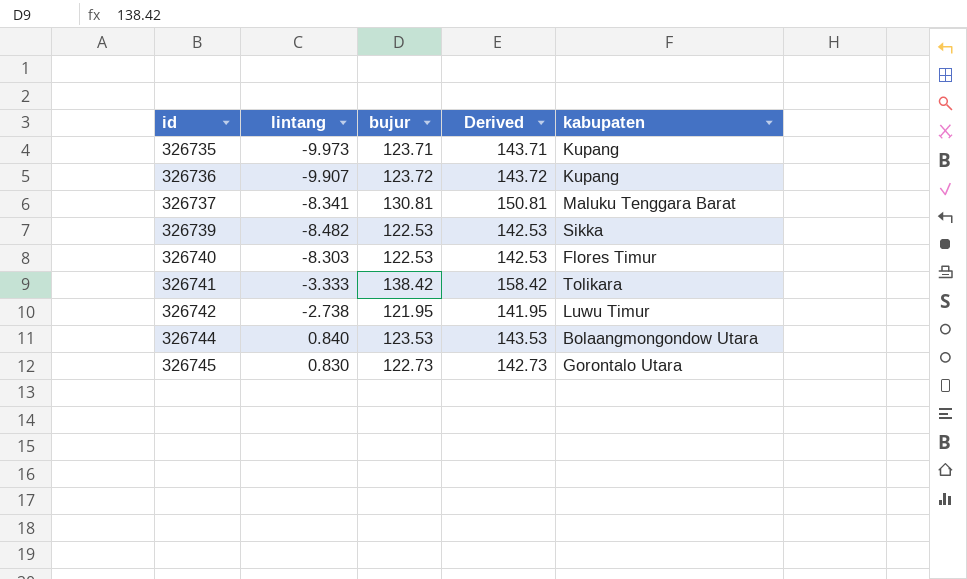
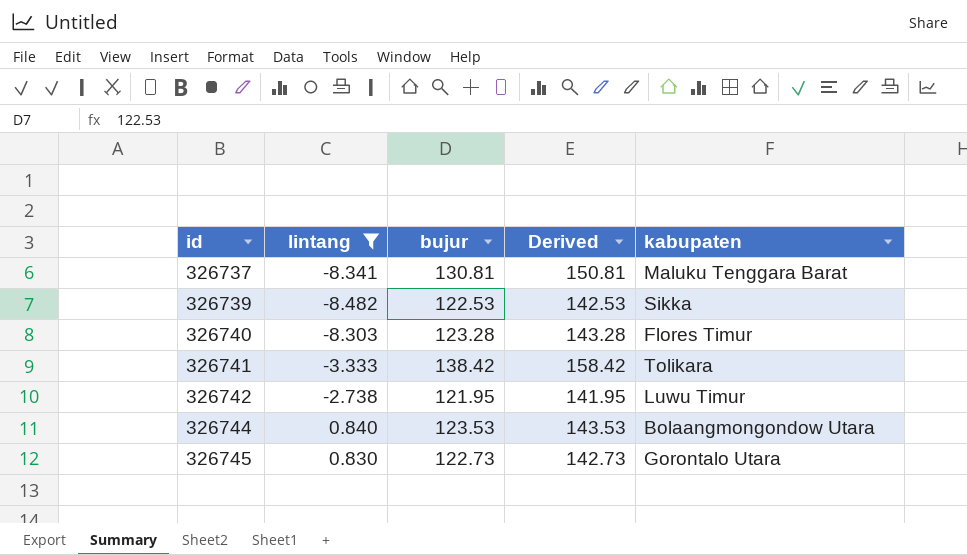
filter: none -> lintang >= -8.482
326740 | bujur: 122.53 -> 123.28
326740 | Derived: 142.53 -> 143.28

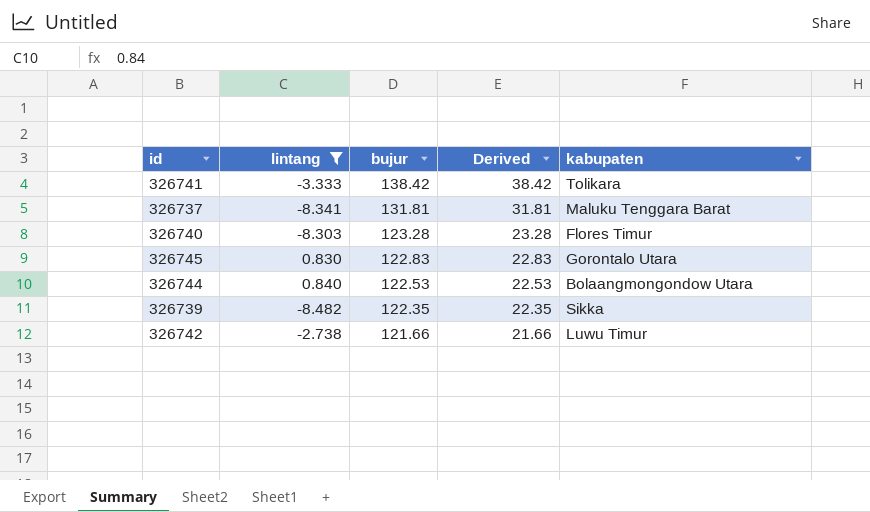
row order: id ascending -> bujur descending
column Derived | formula: [bujur] + 20 -> [bujur] - 100
326737 | bujur: 130.81 -> 131.81
326745 | bujur: 122.73 -> 122.83
326744 | bujur: 123.53 -> 122.53
326739 | bujur: 122.53 -> 122.35
326742 | bujur: 121.95 -> 121.66

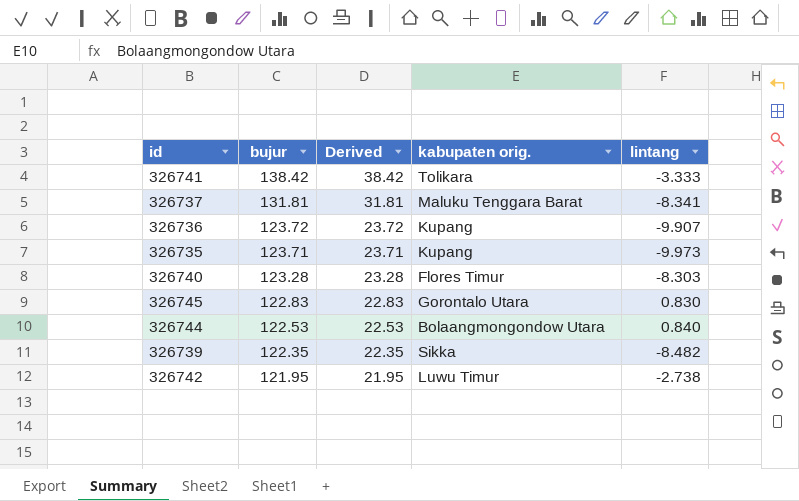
filter: lintang >= -8.482 -> none
column name: kabupaten -> kabupaten orig.
column lintang | position: 2 -> 5
326742 | bujur: 121.66 -> 121.95
326742 | Derived: 21.66 -> 21.95

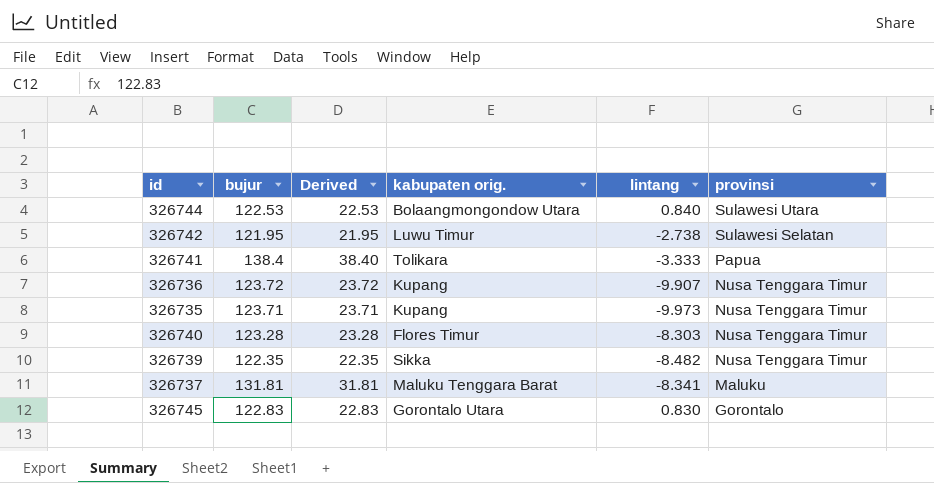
row order: bujur descending -> provinsi descending
column provinsi | position: none -> 6
326741 | bujur: 138.42 -> 138.4
326741 | Derived: 38.42 -> 38.40

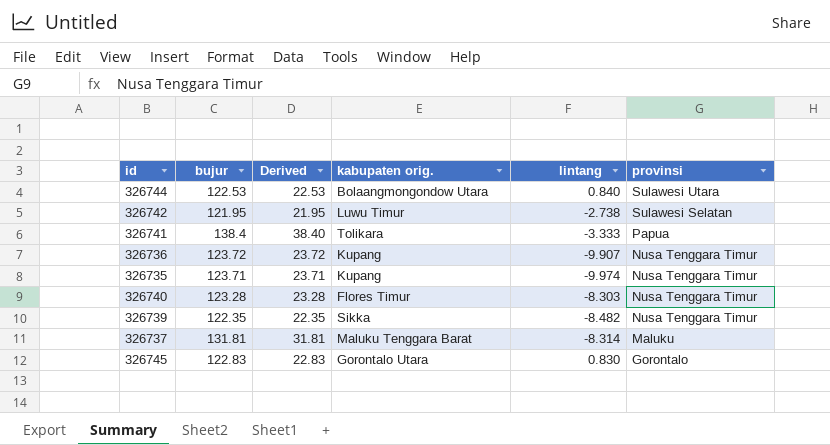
326735 | lintang: -9.973 -> -9.974
326737 | lintang: -8.341 -> -8.314

